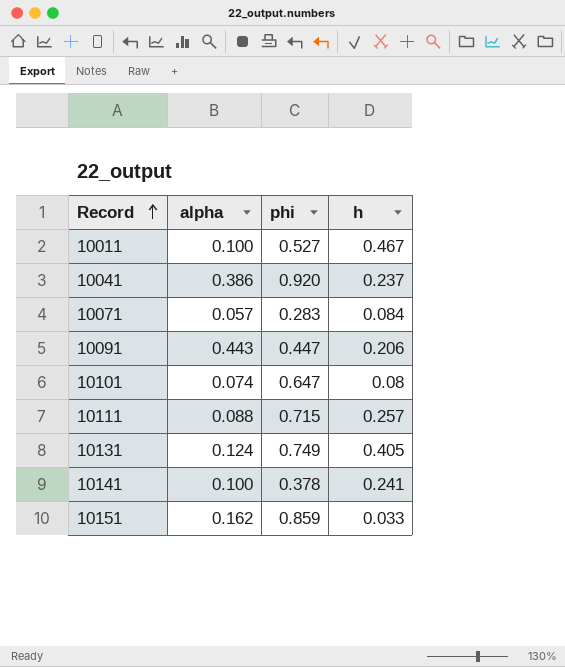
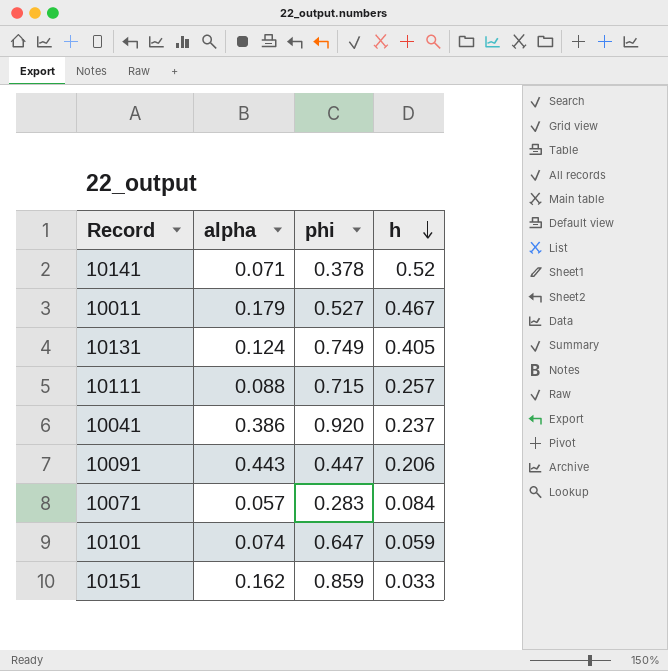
row order: Record ascending -> h descending
10141 | alpha: 0.100 -> 0.071
10141 | h: 0.241 -> 0.52
10011 | alpha: 0.100 -> 0.179
10101 | h: 0.08 -> 0.059

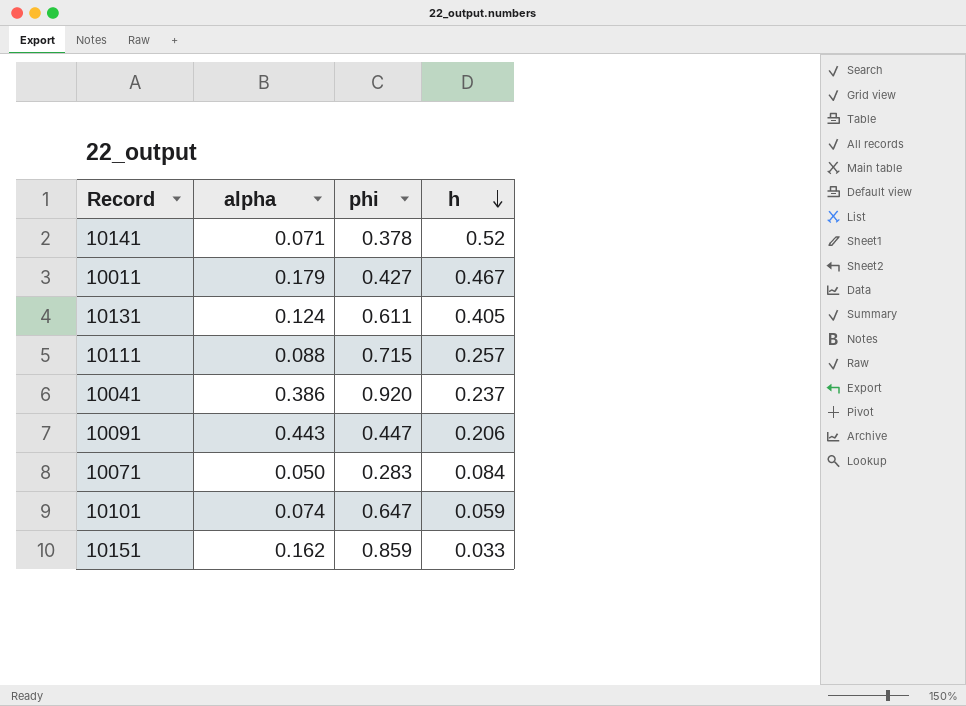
10011 | phi: 0.527 -> 0.427
10131 | phi: 0.749 -> 0.611
10071 | alpha: 0.057 -> 0.050

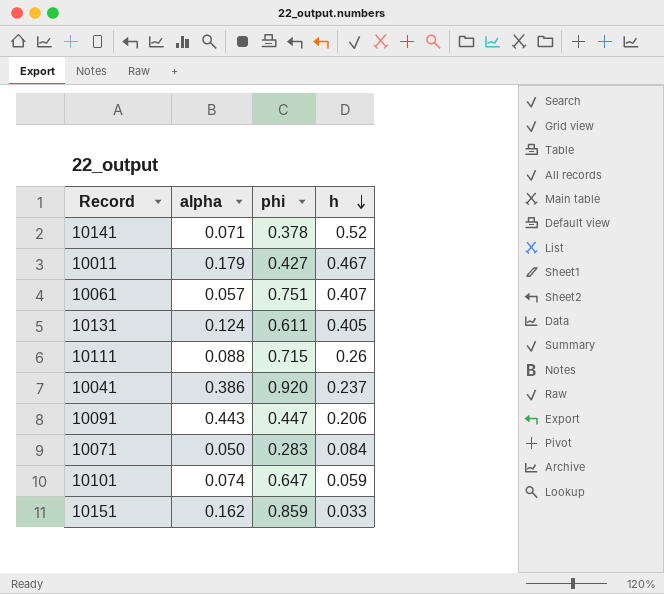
row 10061: none -> 0.057 | 0.751 | 0.407
10111 | h: 0.257 -> 0.26

